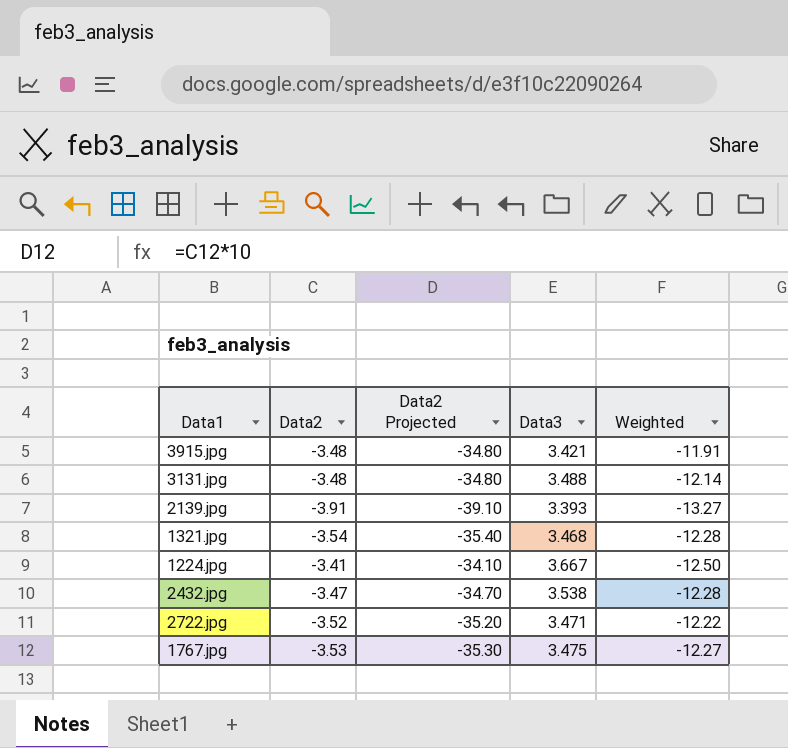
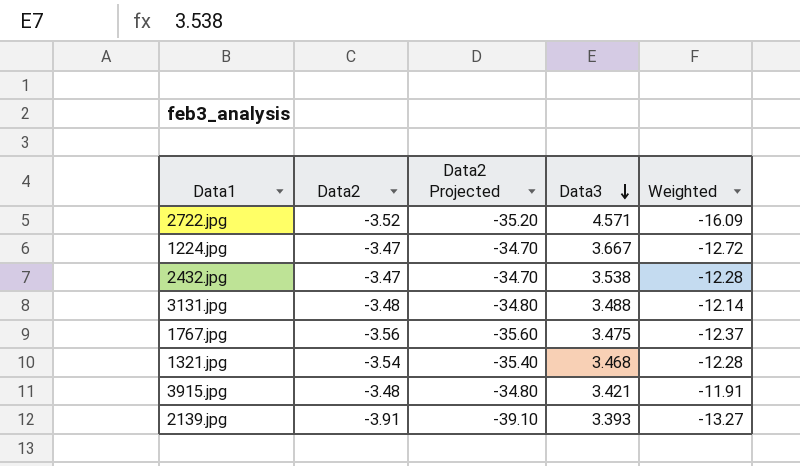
row order: none -> Data3 descending
2722.jpg | Data3: 3.471 -> 4.571
2722.jpg | Weighted: -12.22 -> -16.09
1224.jpg | Data2: -3.41 -> -3.47
1224.jpg | Data2 Projected: -34.10 -> -34.70
1224.jpg | Weighted: -12.50 -> -12.72
1767.jpg | Data2: -3.53 -> -3.56
1767.jpg | Data2 Projected: -35.30 -> -35.60
1767.jpg | Weighted: -12.27 -> -12.37

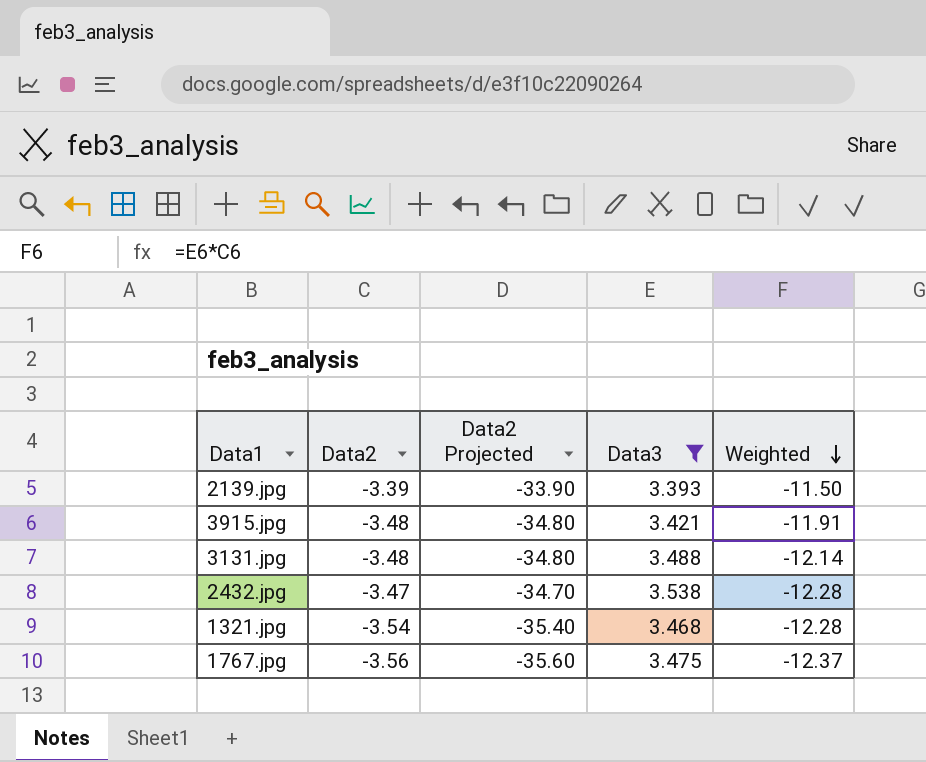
filter: none -> Data3 <= 3.538
row order: Data3 descending -> Weighted descending
2139.jpg | Data2: -3.91 -> -3.39
2139.jpg | Data2 Projected: -39.10 -> -33.90
2139.jpg | Weighted: -13.27 -> -11.50

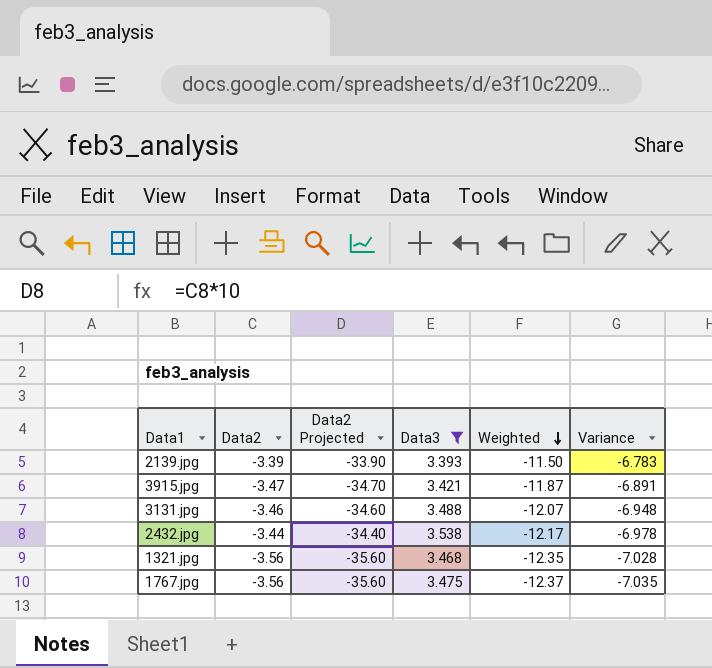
column Variance | formula: none -> [Data2] - [Data3]
3915.jpg | Data2: -3.48 -> -3.47
3915.jpg | Data2 Projected: -34.80 -> -34.70
3915.jpg | Weighted: -11.91 -> -11.87
3131.jpg | Data2: -3.48 -> -3.46
3131.jpg | Data2 Projected: -34.80 -> -34.60
3131.jpg | Weighted: -12.14 -> -12.07
2432.jpg | Data2: -3.47 -> -3.44
2432.jpg | Data2 Projected: -34.70 -> -34.40
2432.jpg | Weighted: -12.28 -> -12.17
1321.jpg | Data2: -3.54 -> -3.56
1321.jpg | Data2 Projected: -35.40 -> -35.60
1321.jpg | Weighted: -12.28 -> -12.35

